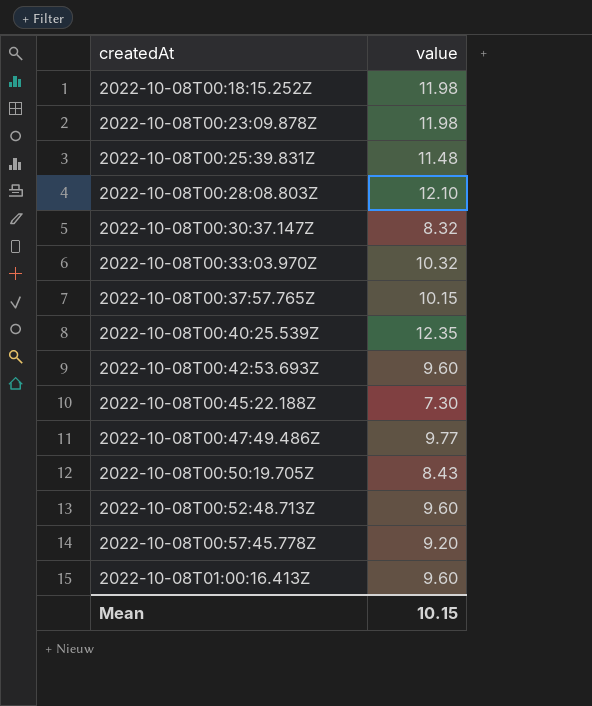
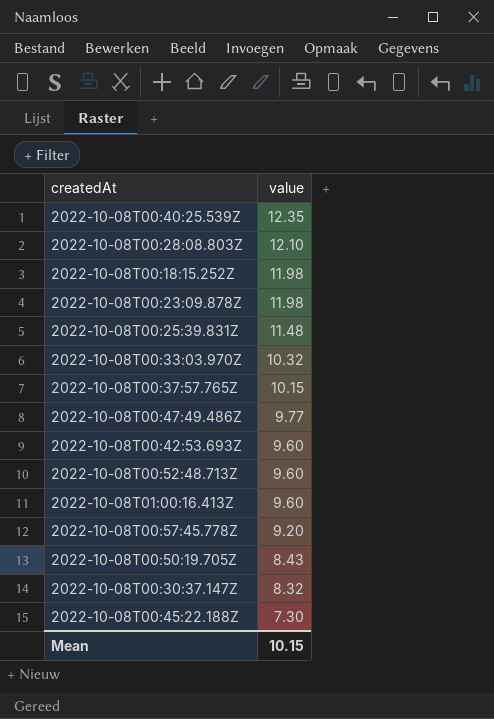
row order: createdAt ascending -> value descending

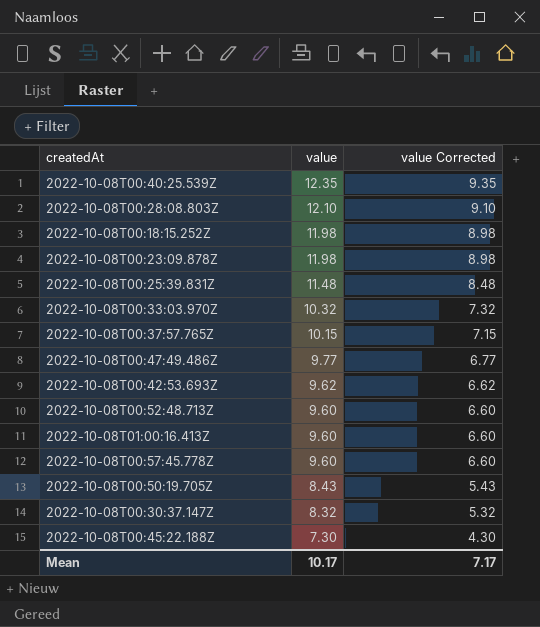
column value Corrected | formula: none -> [value] - 3
2022-10-08T00:42:53.693Z | value: 9.60 -> 9.62
2022-10-08T00:57:45.778Z | value: 9.20 -> 9.60
Mean | value: 10.15 -> 10.17

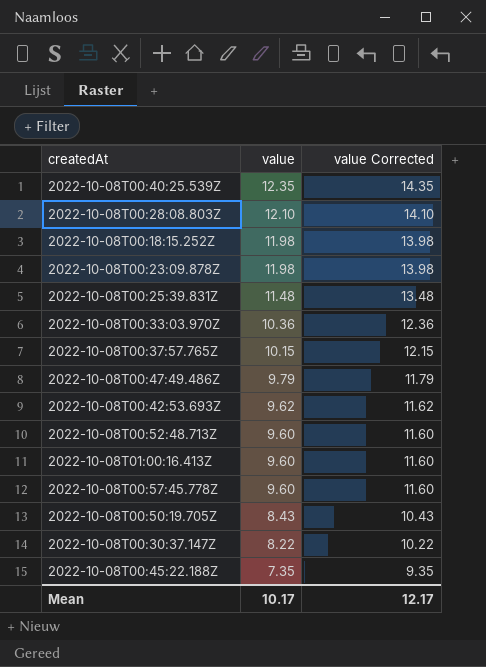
column value Corrected | formula: [value] - 3 -> [value] + 2
2022-10-08T00:33:03.970Z | value: 10.32 -> 10.36
2022-10-08T00:47:49.486Z | value: 9.77 -> 9.79
2022-10-08T00:30:37.147Z | value: 8.32 -> 8.22
2022-10-08T00:45:22.188Z | value: 7.30 -> 7.35
Mean | value Corrected: 7.17 -> 12.17

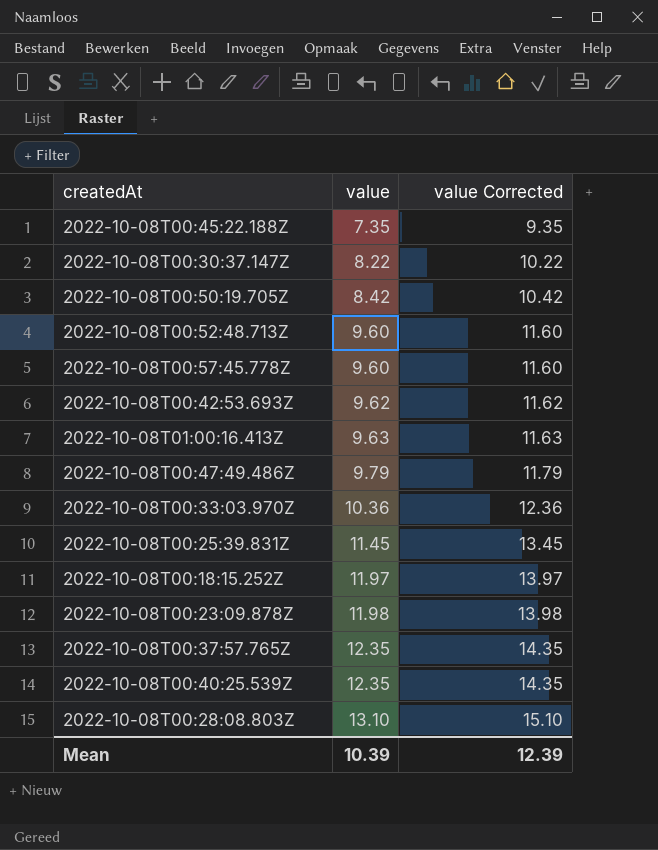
row order: value descending -> value ascending
2022-10-08T00:50:19.705Z | value: 8.43 -> 8.42
2022-10-08T00:50:19.705Z | value Corrected: 10.43 -> 10.42
2022-10-08T01:00:16.413Z | value: 9.60 -> 9.63
2022-10-08T01:00:16.413Z | value Corrected: 11.60 -> 11.63
2022-10-08T00:25:39.831Z | value: 11.48 -> 11.45
2022-10-08T00:25:39.831Z | value Corrected: 13.48 -> 13.45
2022-10-08T00:18:15.252Z | value: 11.98 -> 11.97
2022-10-08T00:18:15.252Z | value Corrected: 13.98 -> 13.97
2022-10-08T00:37:57.765Z | value: 10.15 -> 12.35
2022-10-08T00:37:57.765Z | value Corrected: 12.15 -> 14.35
2022-10-08T00:28:08.803Z | value: 12.10 -> 13.10
2022-10-08T00:28:08.803Z | value Corrected: 14.10 -> 15.10
Mean | value: 10.17 -> 10.39
Mean | value Corrected: 12.17 -> 12.39

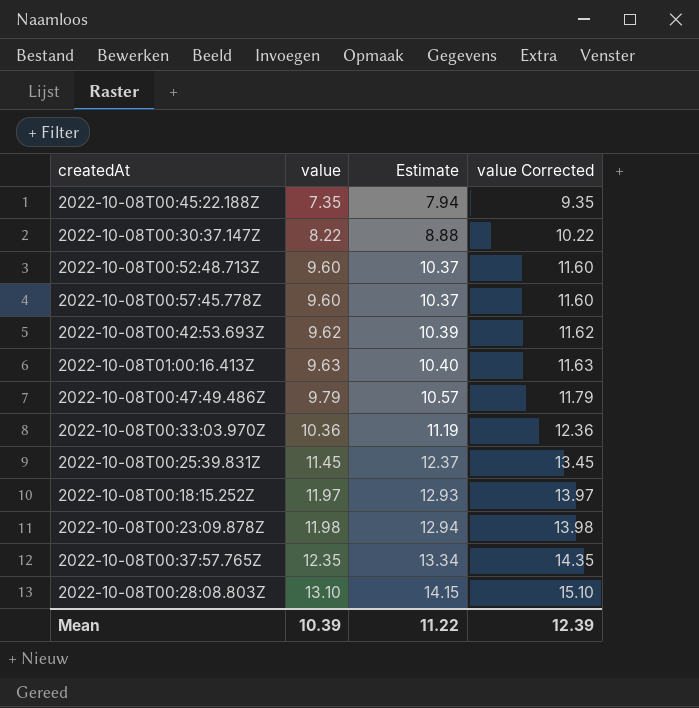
column Estimate | formula: none -> [value] * 1.08
row 2022-10-08T00:50:19.705Z: 8.42 | 10.42 -> none
row 2022-10-08T00:40:25.539Z: 12.35 | 14.35 -> none

